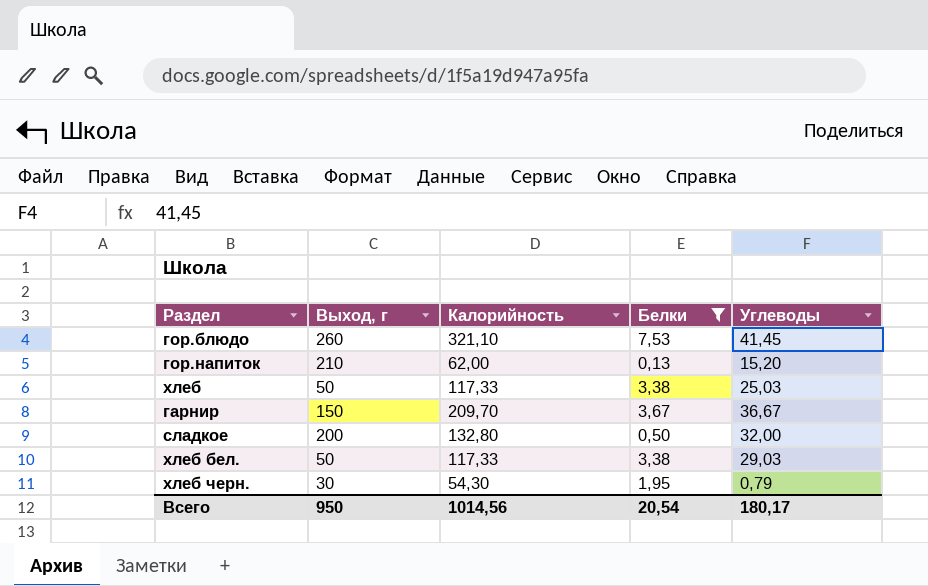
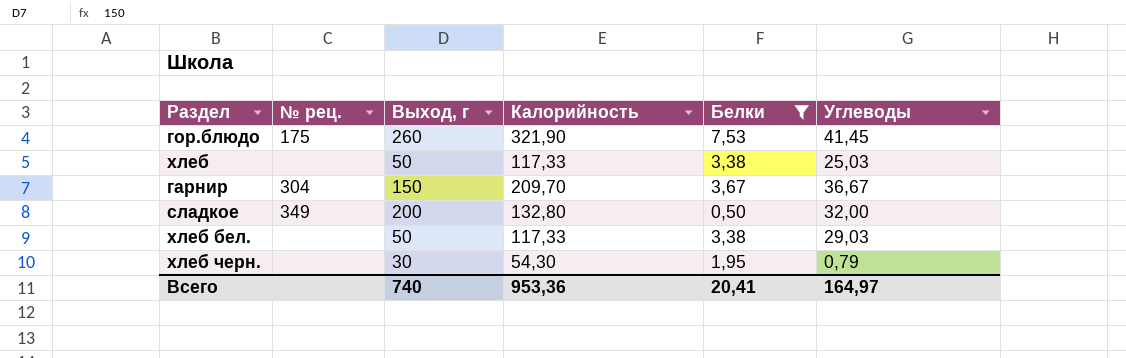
column № рец. | position: none -> 2
row гор.напиток: 210 | 62,00 | 0,13 | 15,20 -> none
гор.блюдо | Калорийность: 321,10 -> 321,90
Всего | Выход, г: 950 -> 740
Всего | Калорийность: 1014,56 -> 953,36
Всего | Белки: 20,54 -> 20,41
Всего | Углеводы: 180,17 -> 164,97

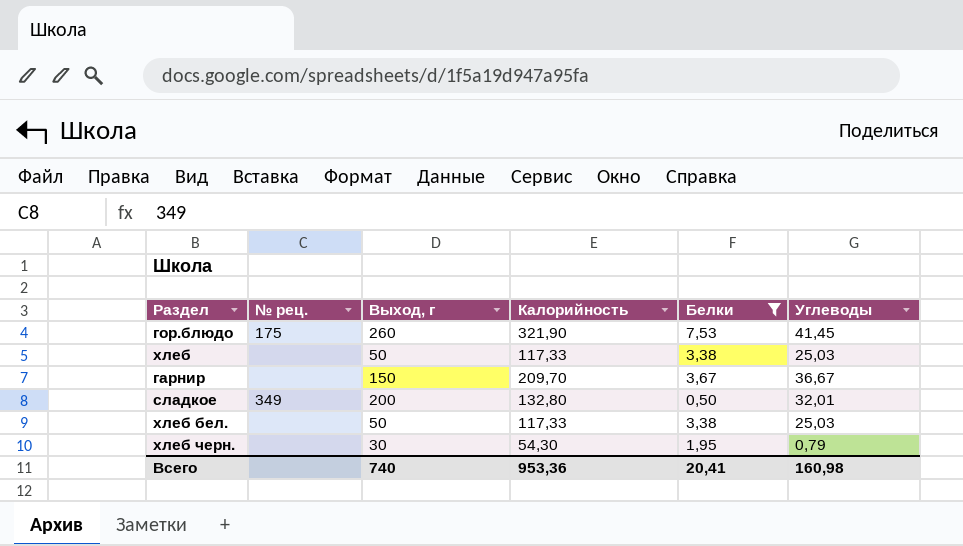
гарнир | № рец.: 304 -> none
сладкое | Углеводы: 32,00 -> 32,01
хлеб бел. | Углеводы: 29,03 -> 25,03
Всего | Углеводы: 164,97 -> 160,98

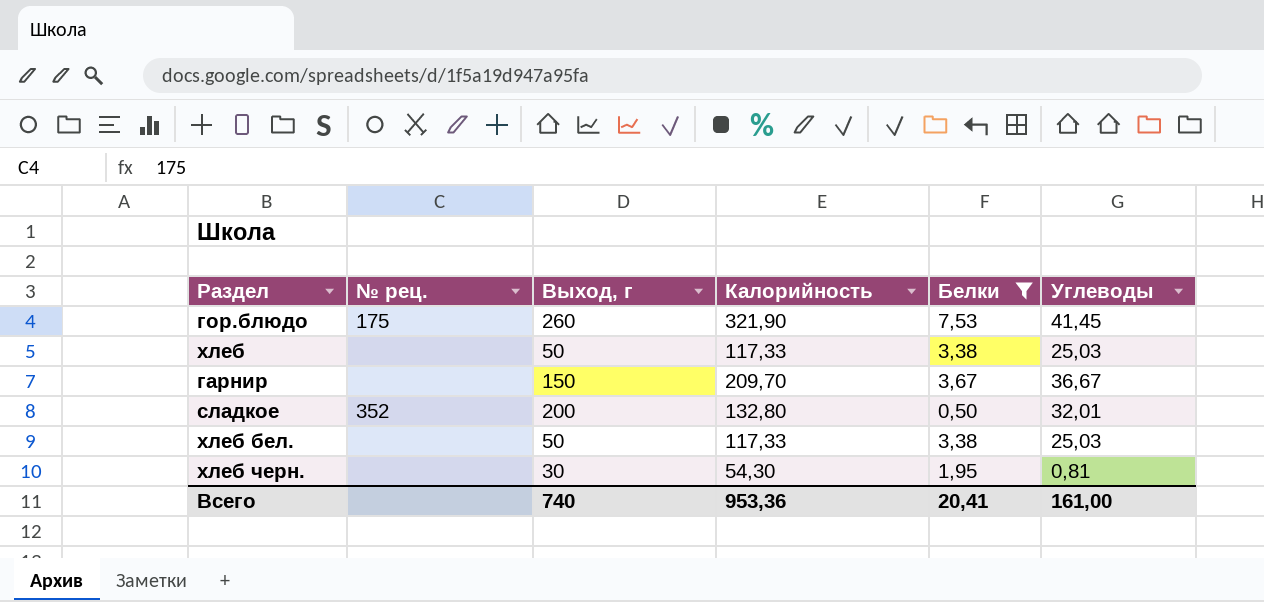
сладкое | № рец.: 349 -> 352
хлеб черн. | Углеводы: 0,79 -> 0,81
Всего | Углеводы: 160,98 -> 161,00

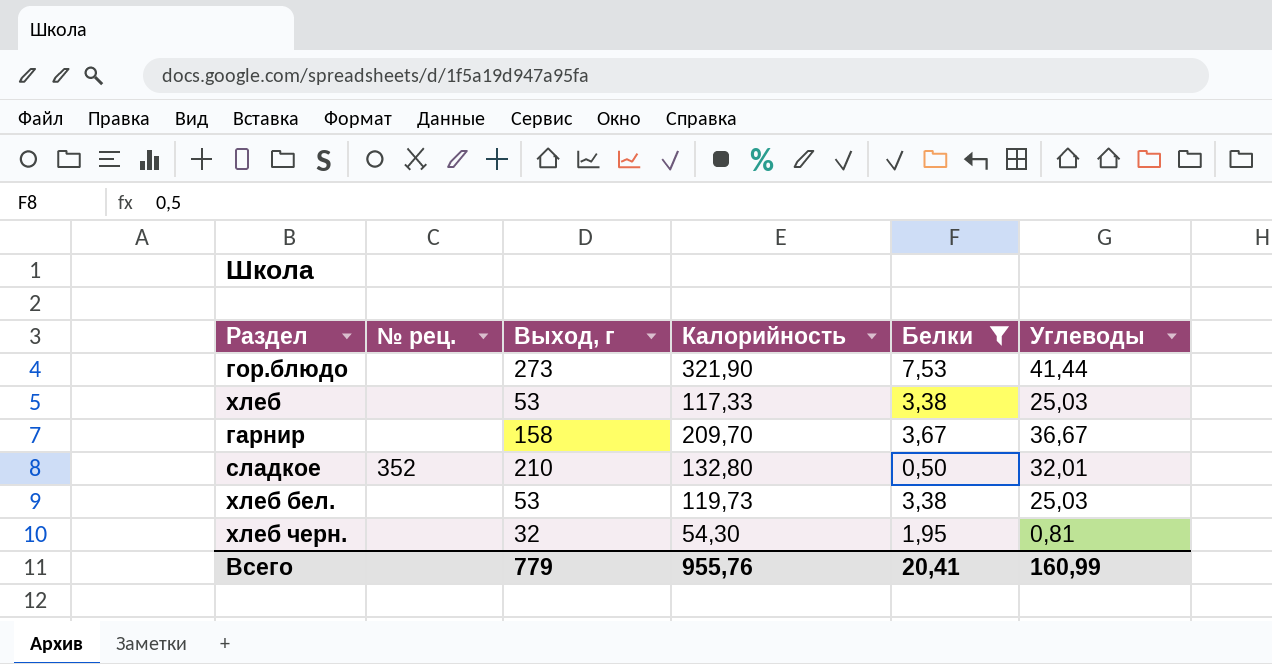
гор.блюдо | № рец.: 175 -> none
гор.блюдо | Выход, г: 260 -> 273
гор.блюдо | Углеводы: 41,45 -> 41,44
хлеб | Выход, г: 50 -> 53
гарнир | Выход, г: 150 -> 158
сладкое | Выход, г: 200 -> 210
хлеб бел. | Выход, г: 50 -> 53
хлеб бел. | Калорийность: 117,33 -> 119,73
хлеб черн. | Выход, г: 30 -> 32
Всего | Выход, г: 740 -> 779
Всего | Калорийность: 953,36 -> 955,76
Всего | Углеводы: 161,00 -> 160,99

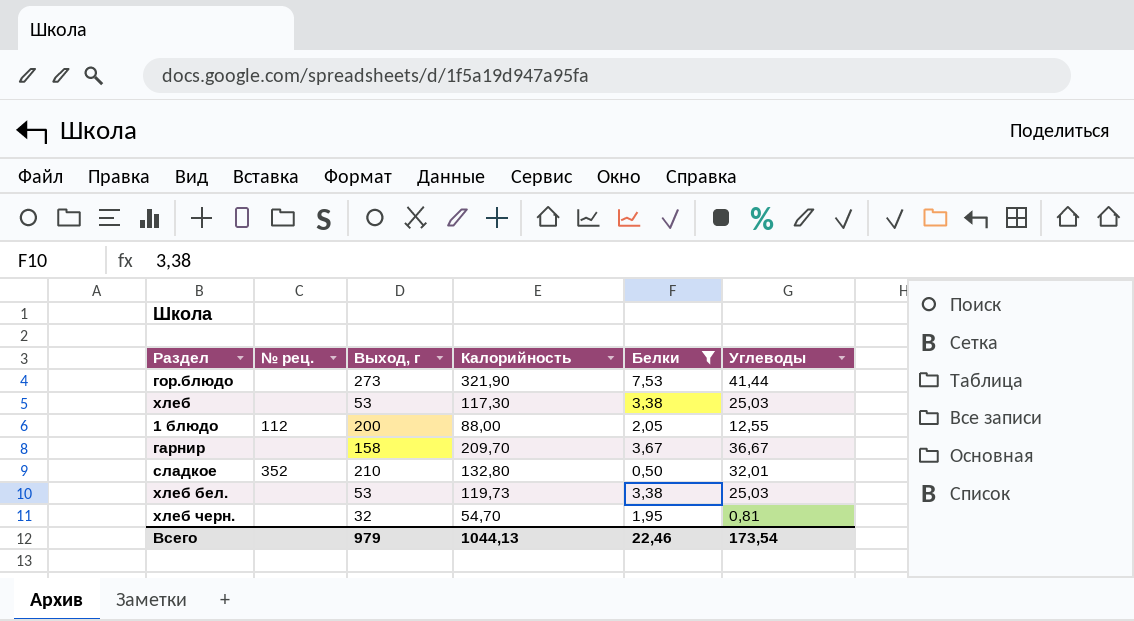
хлеб | Калорийность: 117,33 -> 117,30
row 1 блюдо: none -> 112 | 200 | 88,00 | 2,05 | 12,55
хлеб черн. | Калорийность: 54,30 -> 54,70
Всего | Выход, г: 779 -> 979
Всего | Калорийность: 955,76 -> 1044,13
Всего | Белки: 20,41 -> 22,46
Всего | Углеводы: 160,99 -> 173,54

